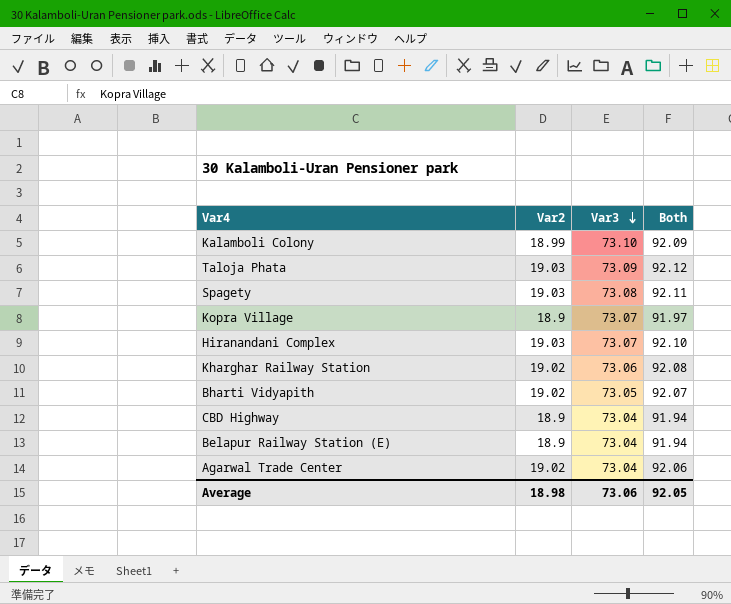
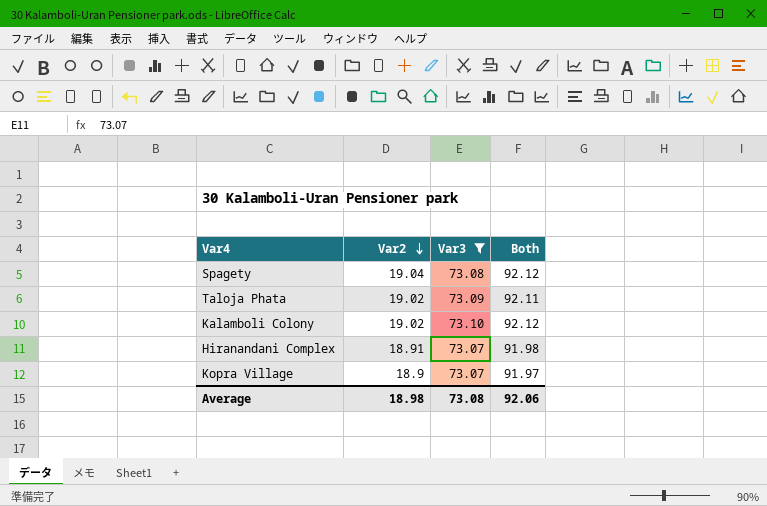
filter: none -> Var3 >= 73.07
row order: Var3 descending -> Var2 descending
Spagety | Var2: 19.03 -> 19.04
Spagety | Both: 92.11 -> 92.12
Taloja Phata | Var2: 19.03 -> 19.02
Taloja Phata | Both: 92.12 -> 92.11
Kalamboli Colony | Var2: 18.99 -> 19.02
Kalamboli Colony | Both: 92.09 -> 92.12
Hiranandani Complex | Var2: 19.03 -> 18.91
Hiranandani Complex | Both: 92.10 -> 91.98
Average | Var3: 73.06 -> 73.08
Average | Both: 92.05 -> 92.06

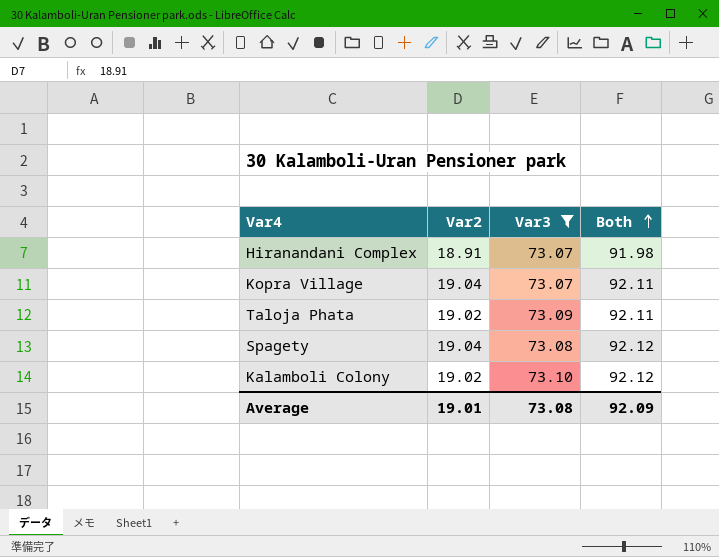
row order: Var2 descending -> Both ascending
Kopra Village | Var2: 18.9 -> 19.04
Kopra Village | Both: 91.97 -> 92.11
Average | Var2: 18.98 -> 19.01
Average | Both: 92.06 -> 92.09

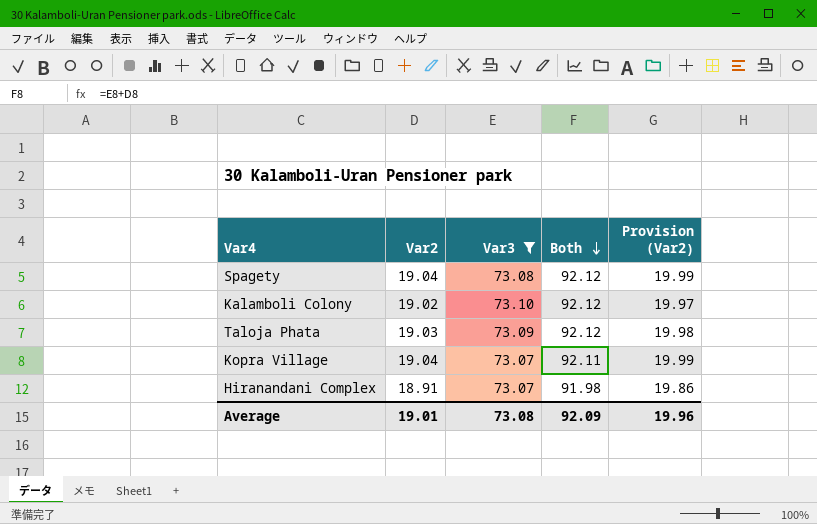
row order: Both ascending -> Both descending
column Provision (Var2) | formula: none -> [Var2] * 1.05
Taloja Phata | Var2: 19.02 -> 19.03
Taloja Phata | Both: 92.11 -> 92.12

